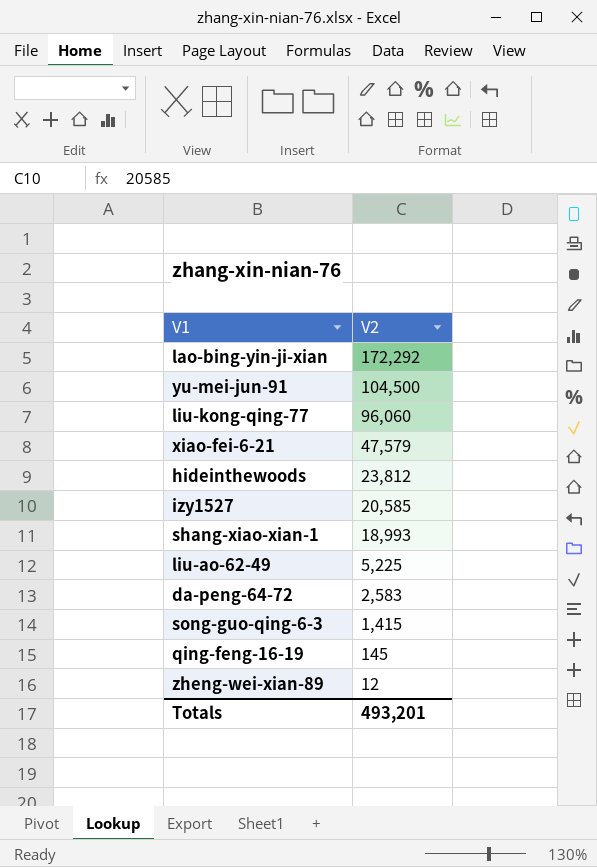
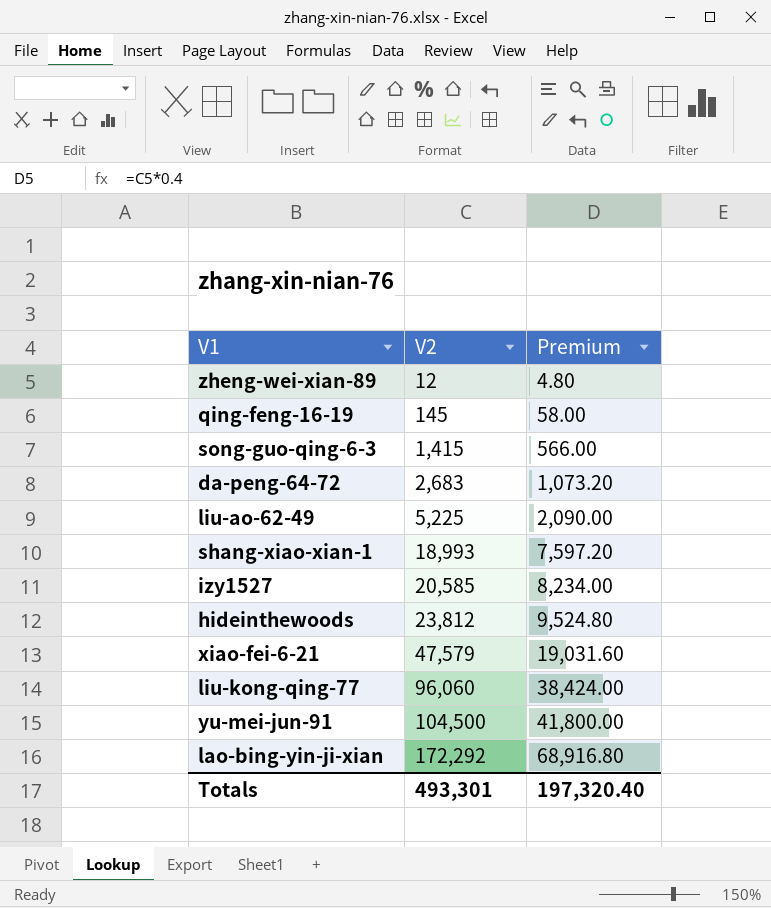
row order: V2 descending -> V2 ascending
column Premium | formula: none -> [V2] * 0.4
da-peng-64-72 | V2: 2,583 -> 2,683
Totals | V2: 493,201 -> 493,301

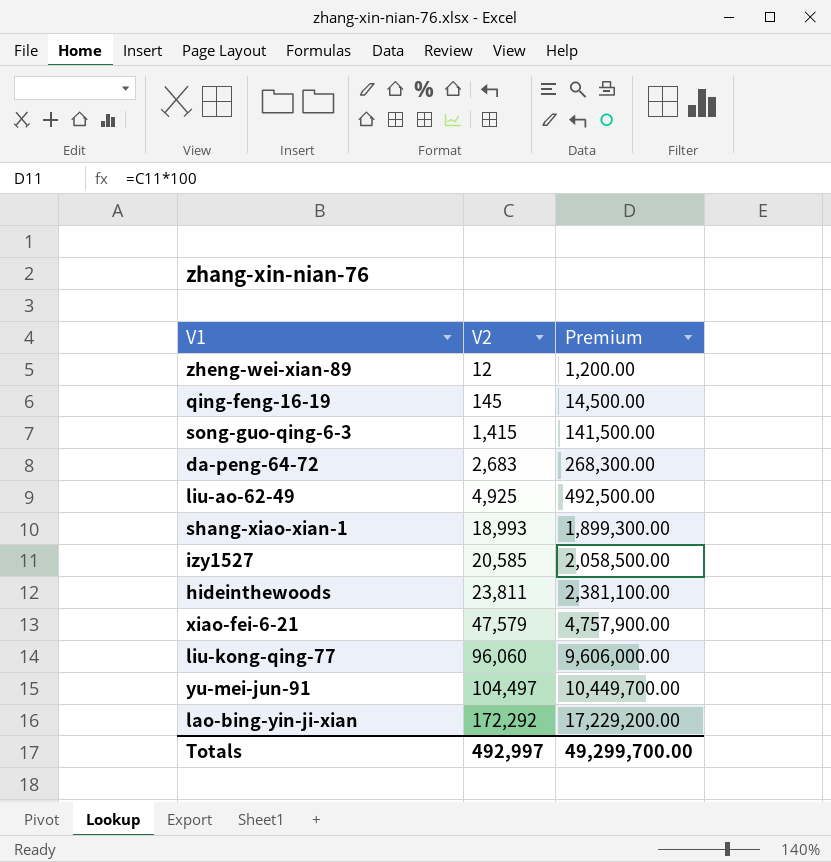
column Premium | formula: [V2] * 0.4 -> [V2] * 100
liu-ao-62-49 | V2: 5,225 -> 4,925
hideinthewoods | V2: 23,812 -> 23,811
yu-mei-jun-91 | V2: 104,500 -> 104,497
Totals | V2: 493,301 -> 492,997
Totals | Premium: 197,320.40 -> 49,299,700.00

